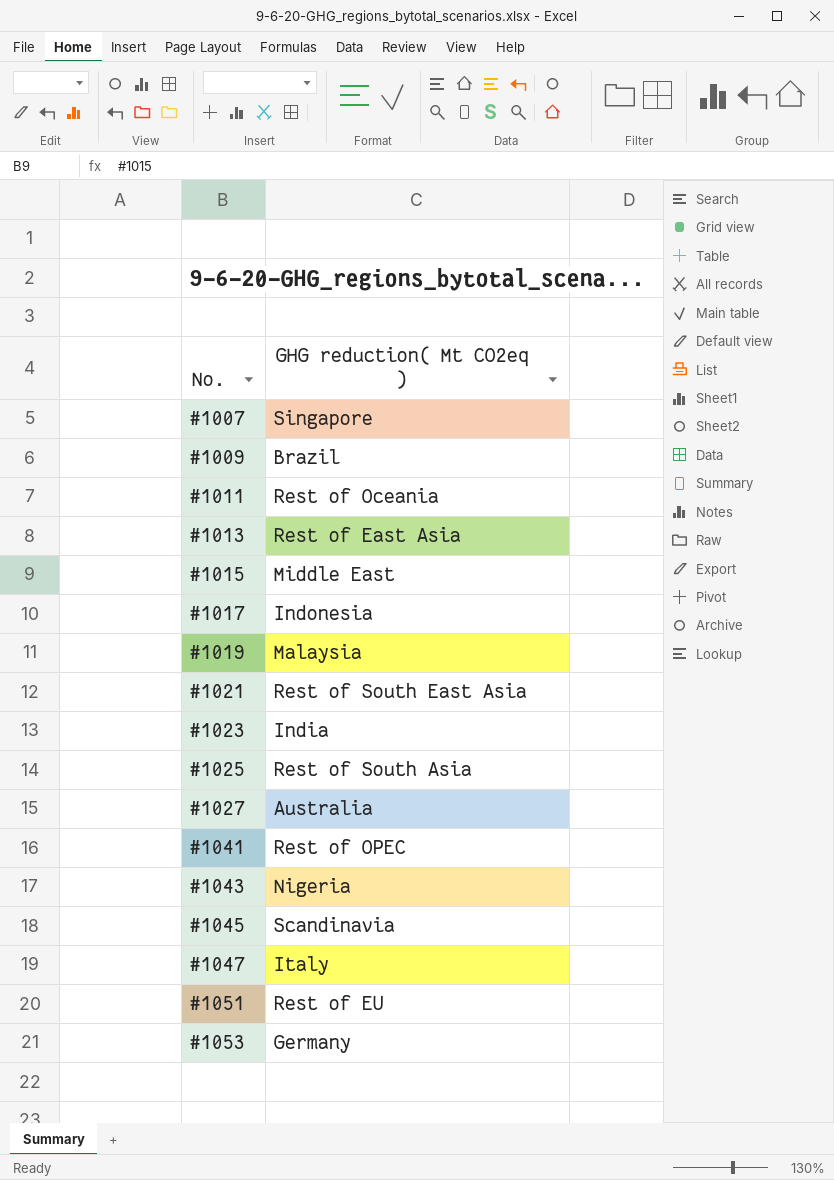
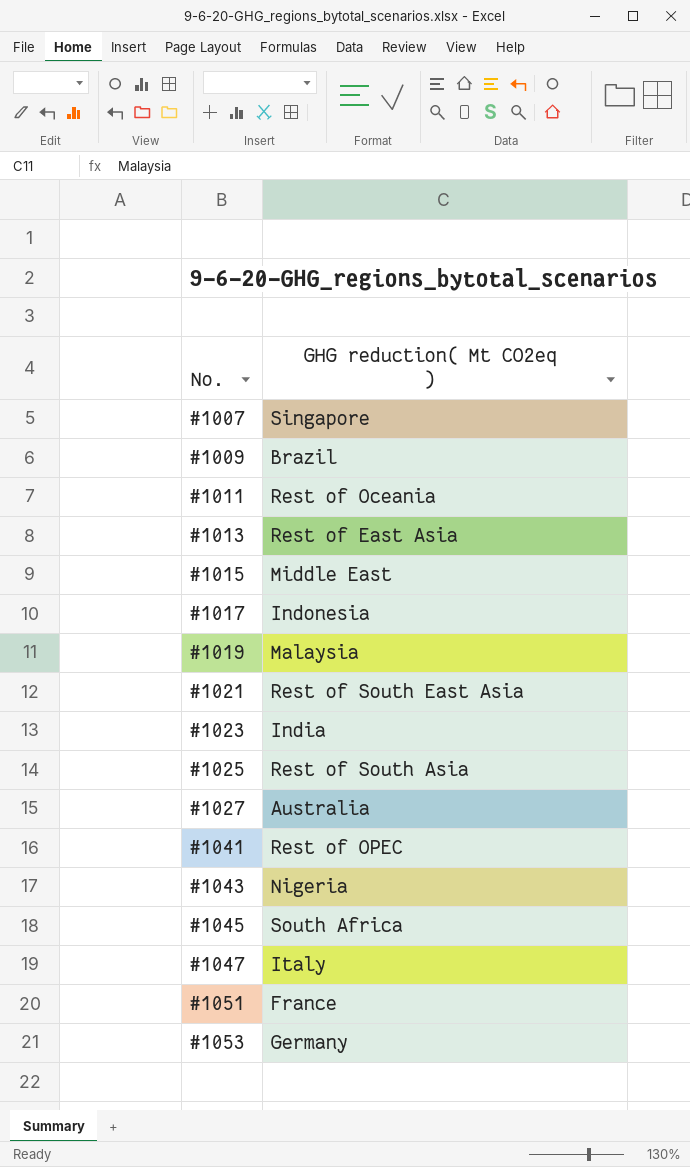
#1045 | GHG reduction( Mt CO2eq ): Scandinavia -> South Africa
#1051 | GHG reduction( Mt CO2eq ): Rest of EU -> France

